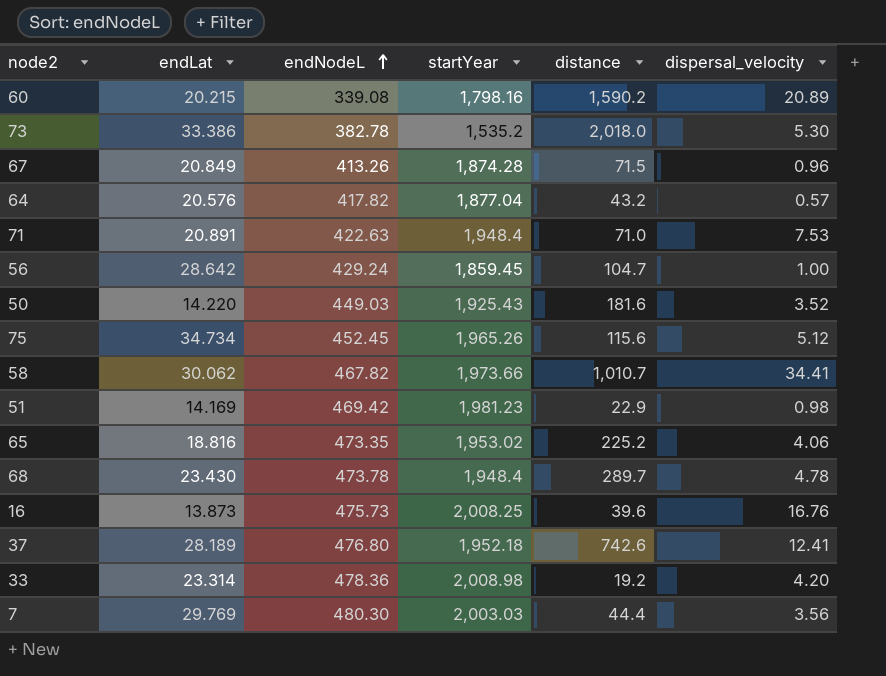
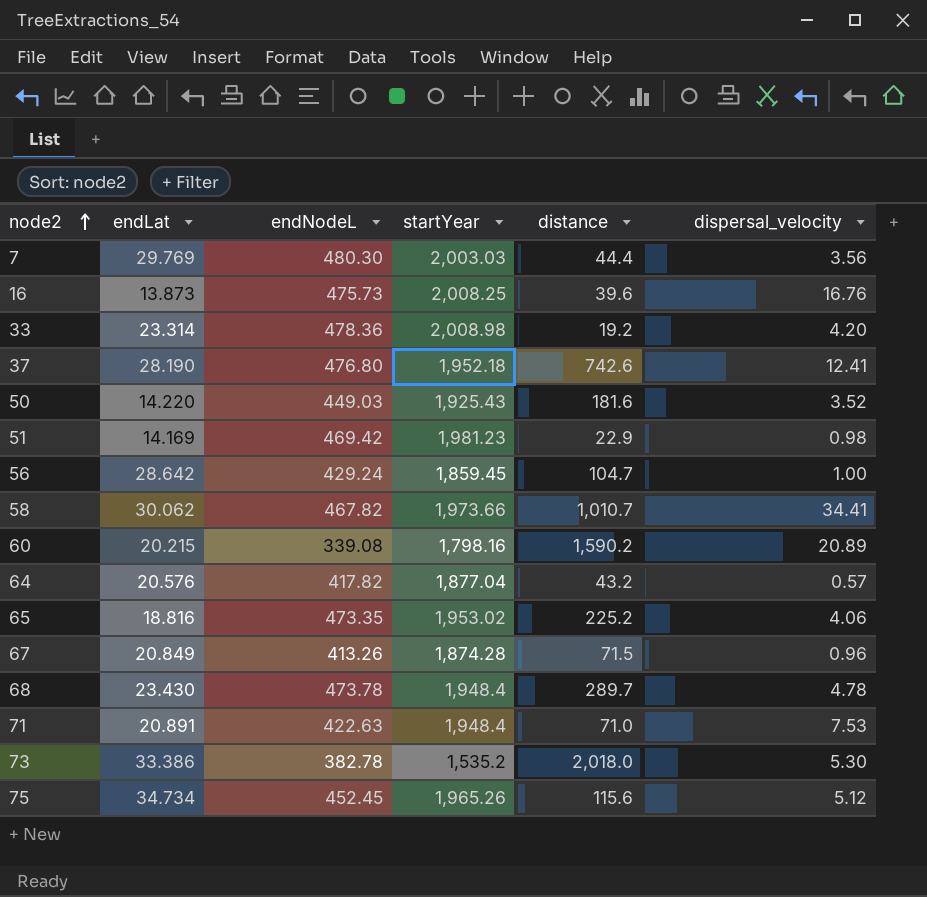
row order: endNodeL ascending -> node2 ascending
37 | endLat: 28.189 -> 28.190

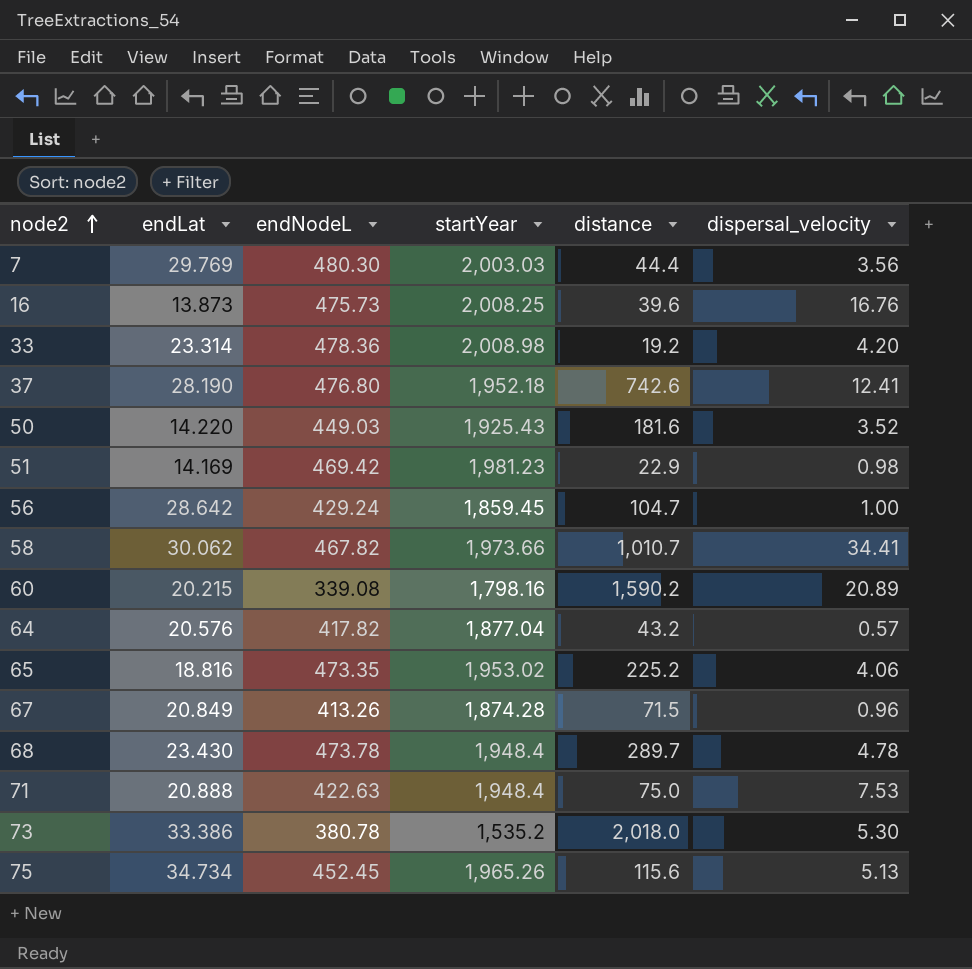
71 | endLat: 20.891 -> 20.888
71 | distance: 71.0 -> 75.0
73 | endNodeL: 382.78 -> 380.78
75 | dispersal_velocity: 5.12 -> 5.13

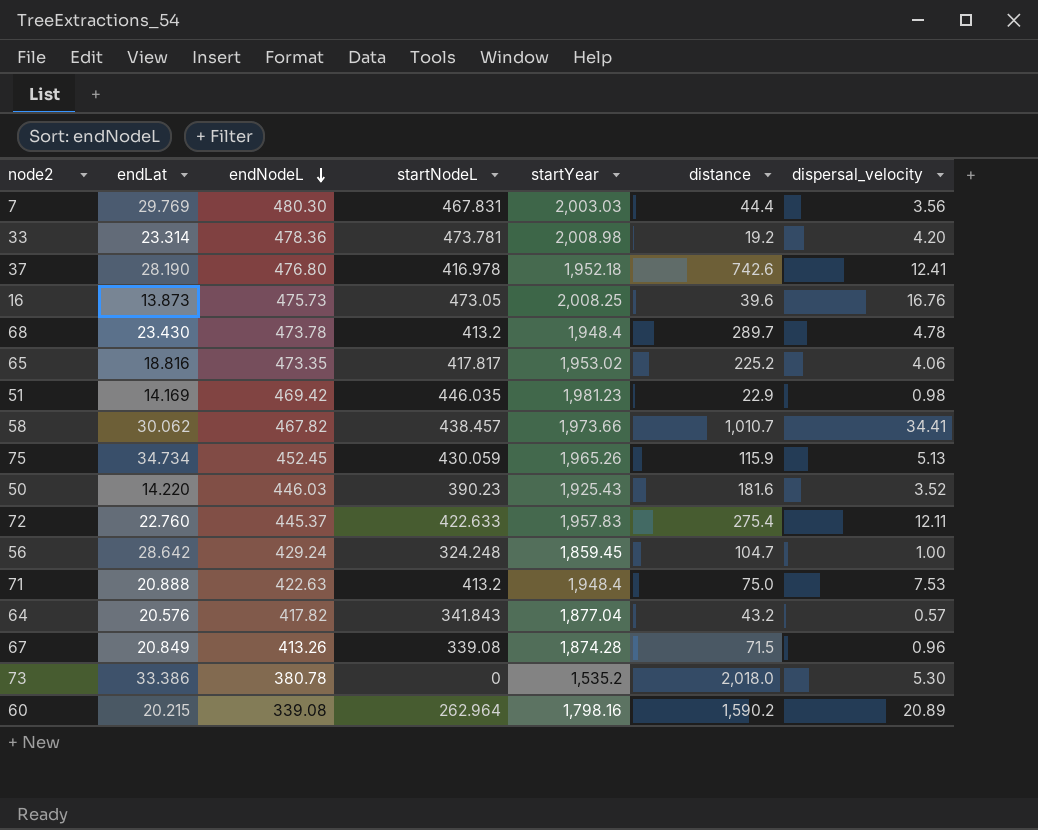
row order: node2 ascending -> endNodeL descending
column startNodeL | position: none -> 4
75 | distance: 115.6 -> 115.9
50 | endNodeL: 449.03 -> 446.03
row 72: none -> 22.760 | 445.37 | 422.633 | 1,957.83 | 275.4 | 12.11

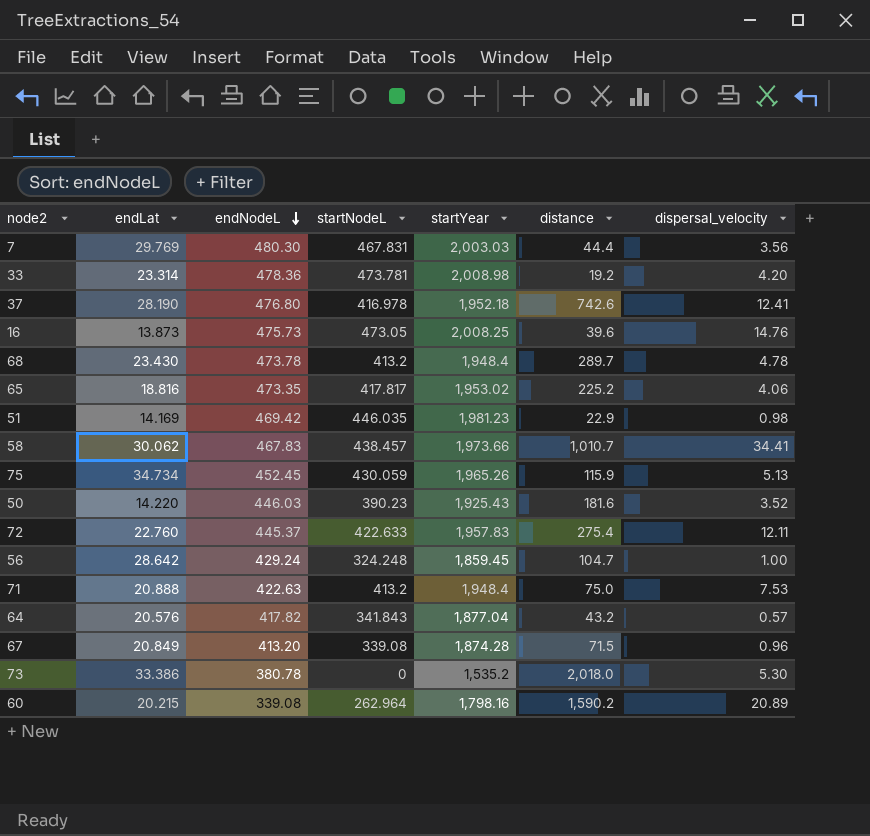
16 | dispersal_velocity: 16.76 -> 14.76
58 | endNodeL: 467.82 -> 467.83
67 | endNodeL: 413.26 -> 413.20

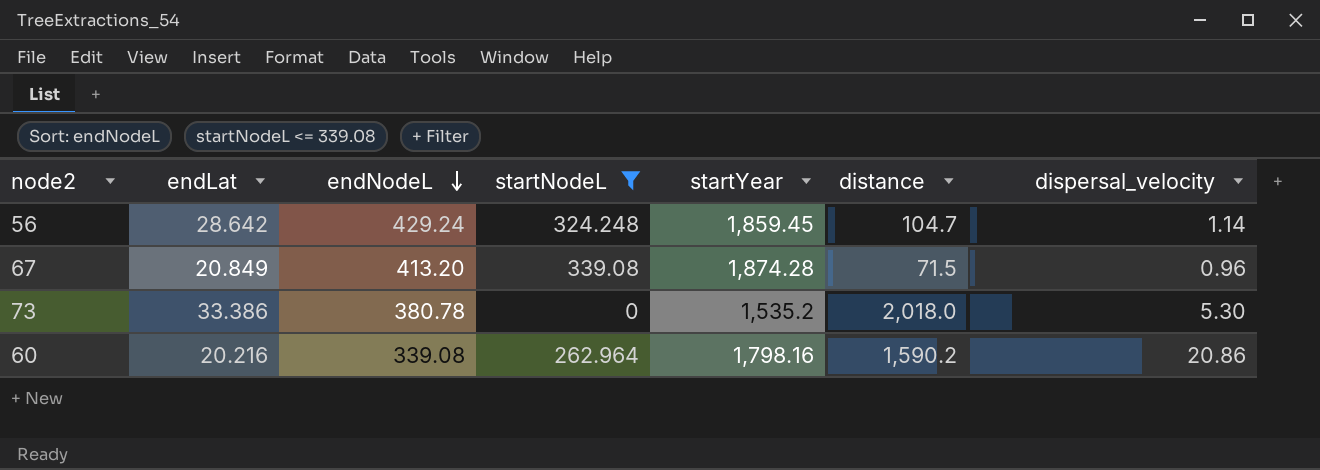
filter: none -> startNodeL <= 339.08
56 | dispersal_velocity: 1.00 -> 1.14
60 | endLat: 20.215 -> 20.216
60 | dispersal_velocity: 20.89 -> 20.86

